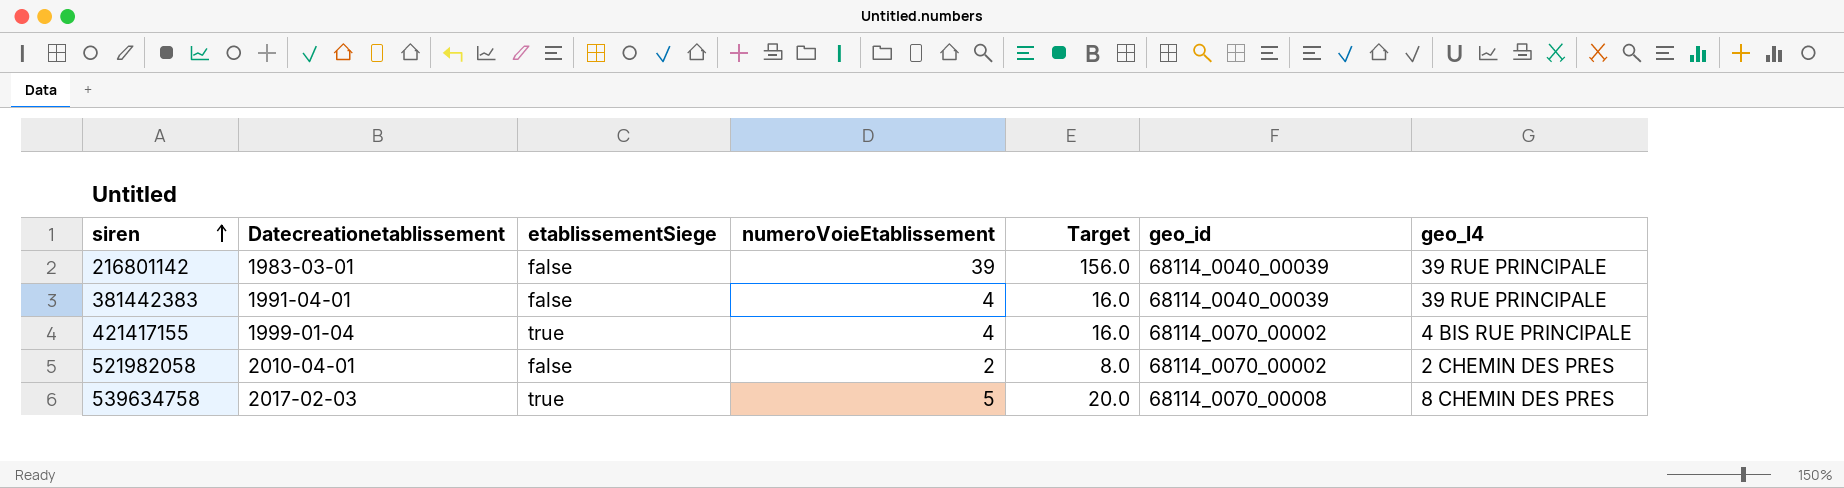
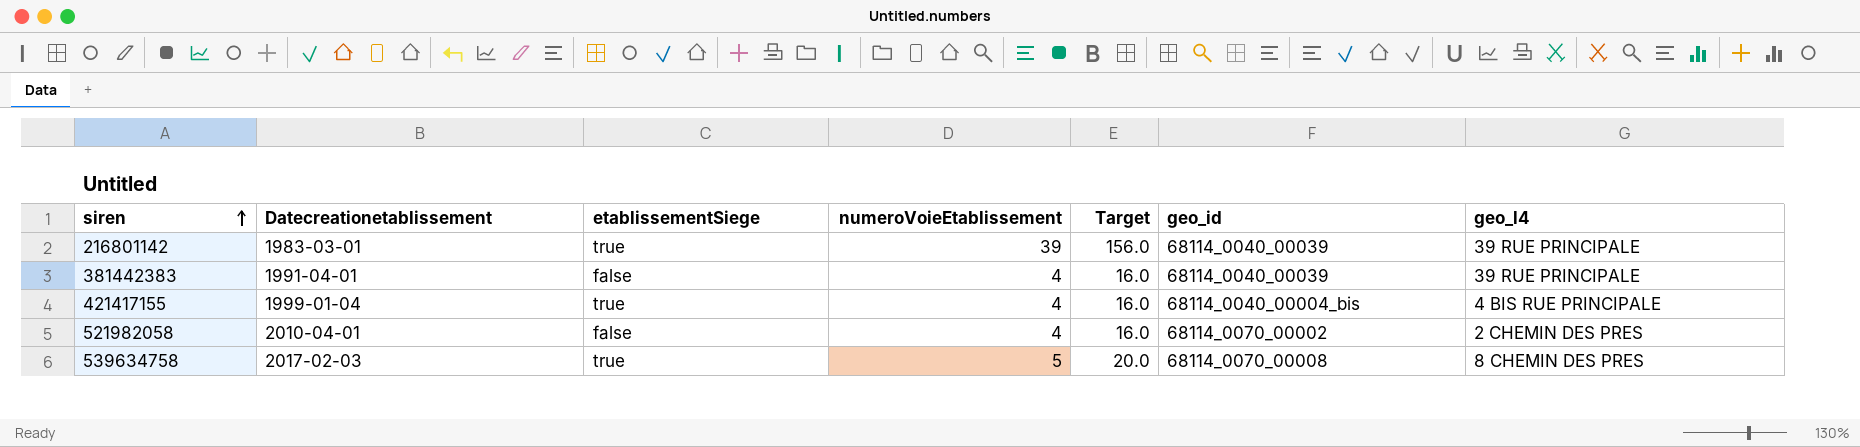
216801142 | etablissementSiege: false -> true
421417155 | geo_id: 68114_0070_00002 -> 68114_0040_00004_bis
521982058 | numeroVoieEtablissement: 2 -> 4
521982058 | Target: 8.0 -> 16.0

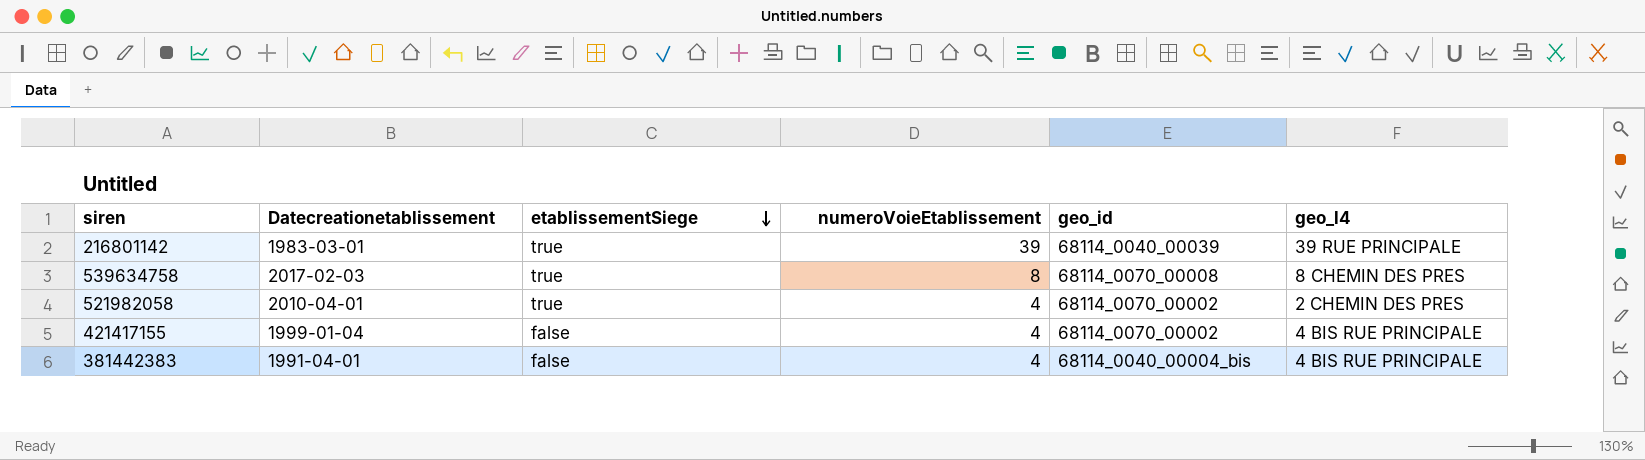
row order: siren ascending -> etablissementSiege descending
column Target | formula: [numeroVoieEtablissement] * 4 -> none
539634758 | numeroVoieEtablissement: 5 -> 8
521982058 | etablissementSiege: false -> true
421417155 | etablissementSiege: true -> false
421417155 | geo_id: 68114_0040_00004_bis -> 68114_0070_00002
381442383 | geo_id: 68114_0040_00039 -> 68114_0040_00004_bis
381442383 | geo_l4: 39 RUE PRINCIPALE -> 4 BIS RUE PRINCIPALE

